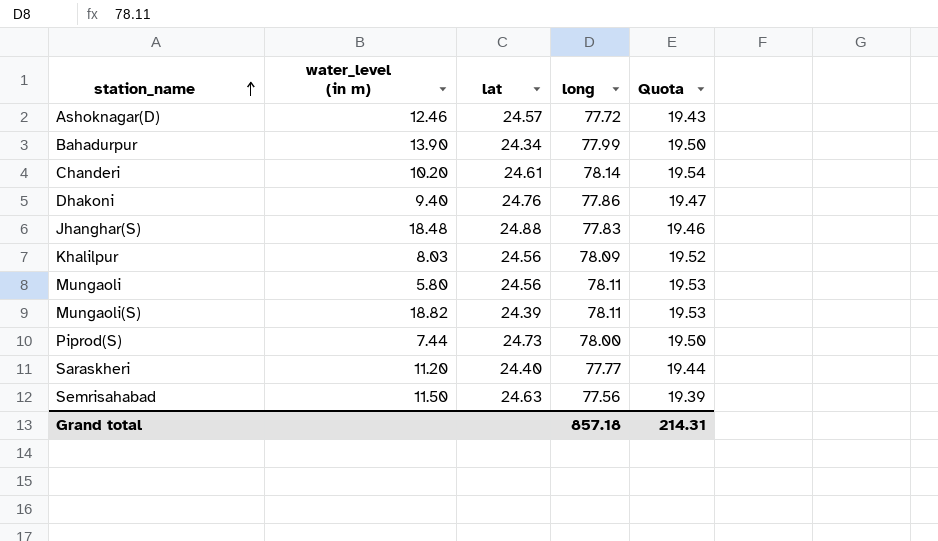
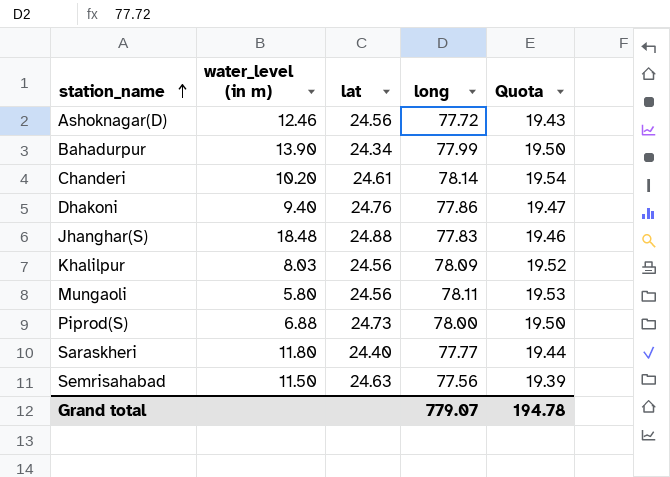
row Mungaoli(S): 18.82 | 24.39 | 78.11 | 19.53 -> none
Ashoknagar(D) | lat: 24.57 -> 24.56
Piprod(S) | water_level (in m): 7.44 -> 6.88
Saraskheri | water_level (in m): 11.20 -> 11.80
Grand total | long: 857.18 -> 779.07
Grand total | Quota: 214.31 -> 194.78

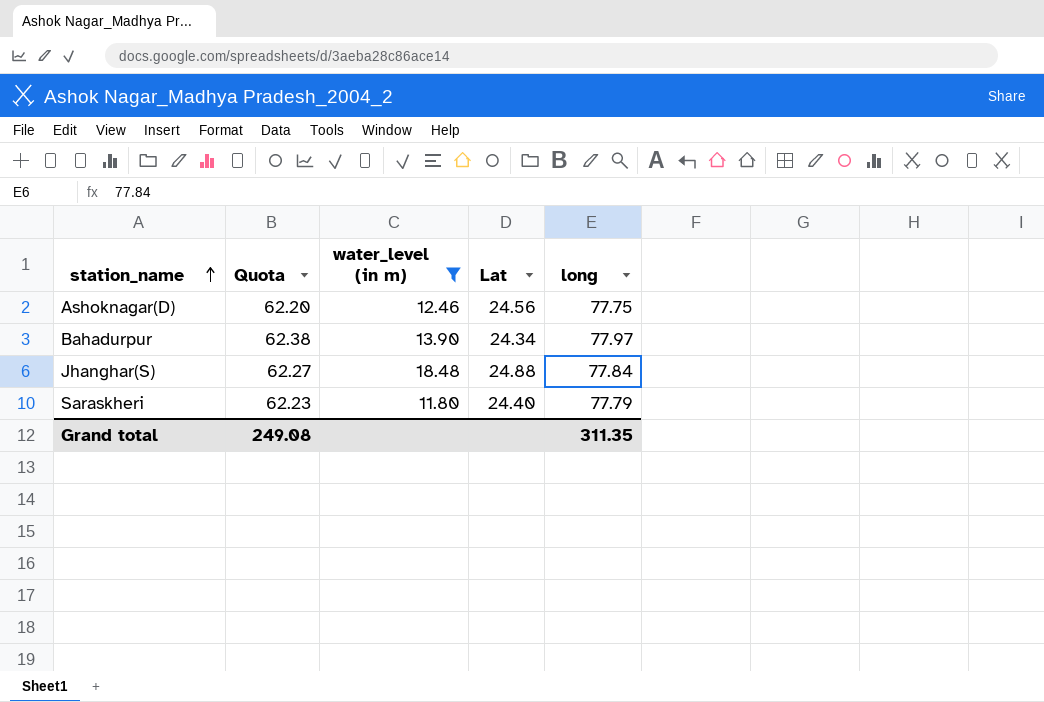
filter: none -> water_level (in m) >= 11.80
column Quota | formula: [long] * 0.25 -> [long] * 0.8
column Quota | position: 5 -> 2
column name: lat -> Lat
Ashoknagar(D) | long: 77.72 -> 77.75
Bahadurpur | long: 77.99 -> 77.97
Jhanghar(S) | long: 77.83 -> 77.84
Saraskheri | long: 77.77 -> 77.79
Grand total | Quota: 194.78 -> 249.08
Grand total | long: 779.07 -> 311.35

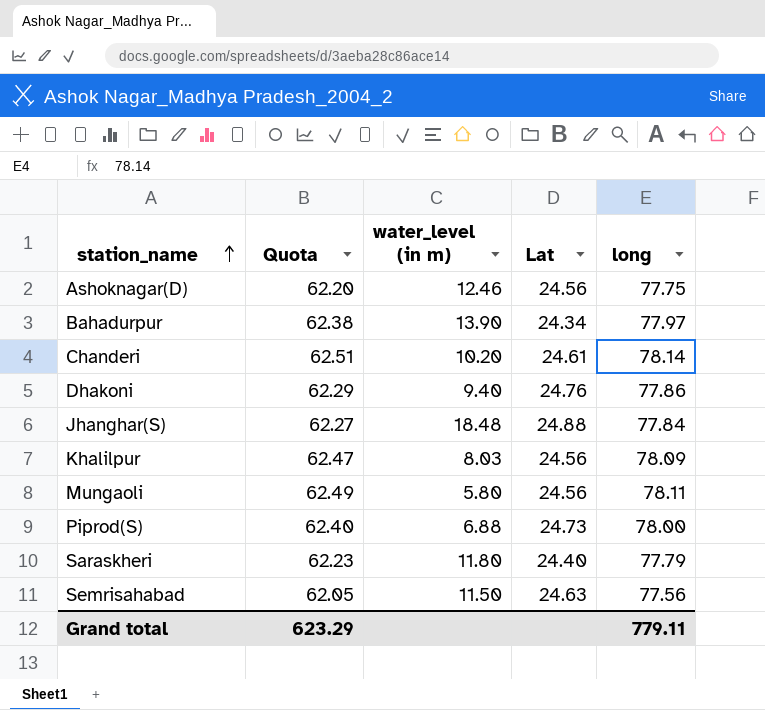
filter: water_level (in m) >= 11.80 -> none
Grand total | Quota: 249.08 -> 623.29
Grand total | long: 311.35 -> 779.11

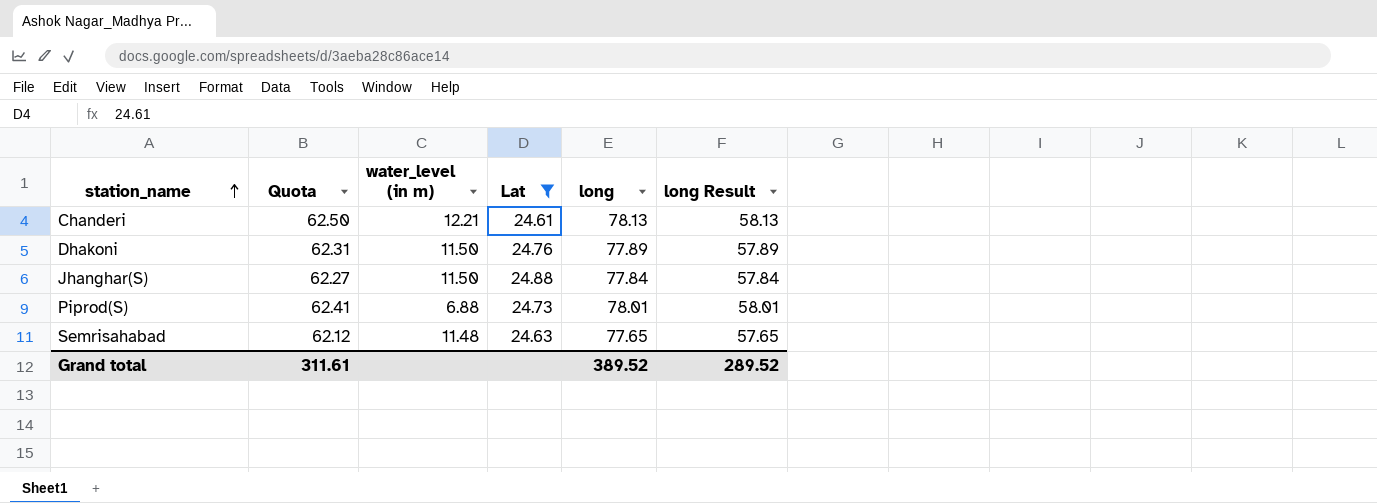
filter: none -> Lat >= 24.61
column long Result | formula: none -> [long] - 20
Chanderi | Quota: 62.51 -> 62.50
Chanderi | water_level (in m): 10.20 -> 12.21
Chanderi | long: 78.14 -> 78.13
Dhakoni | Quota: 62.29 -> 62.31
Dhakoni | water_level (in m): 9.40 -> 11.50
Dhakoni | long: 77.86 -> 77.89
Jhanghar(S) | water_level (in m): 18.48 -> 11.50
Piprod(S) | Quota: 62.40 -> 62.41
Piprod(S) | long: 78.00 -> 78.01
Semrisahabad | Quota: 62.05 -> 62.12
Semrisahabad | water_level (in m): 11.50 -> 11.48
Semrisahabad | long: 77.56 -> 77.65
Grand total | Quota: 623.29 -> 311.61
Grand total | long: 779.11 -> 389.52

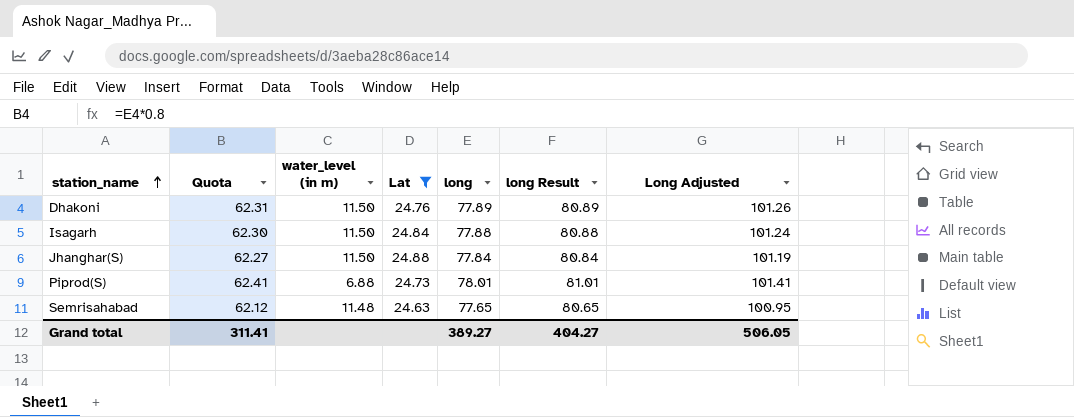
column long Result | formula: [long] - 20 -> [long] + 3
column Long Adjusted | formula: none -> [long] * 1.3
row Chanderi: 62.50 | 12.21 | 24.61 | 78.13 | 58.13 -> none
row Isagarh: none -> 62.30 | 11.50 | 24.84 | 77.88 | 80.88 | 101.24
Grand total | Quota: 311.61 -> 311.41
Grand total | long: 389.52 -> 389.27
Grand total | long Result: 289.52 -> 404.27

